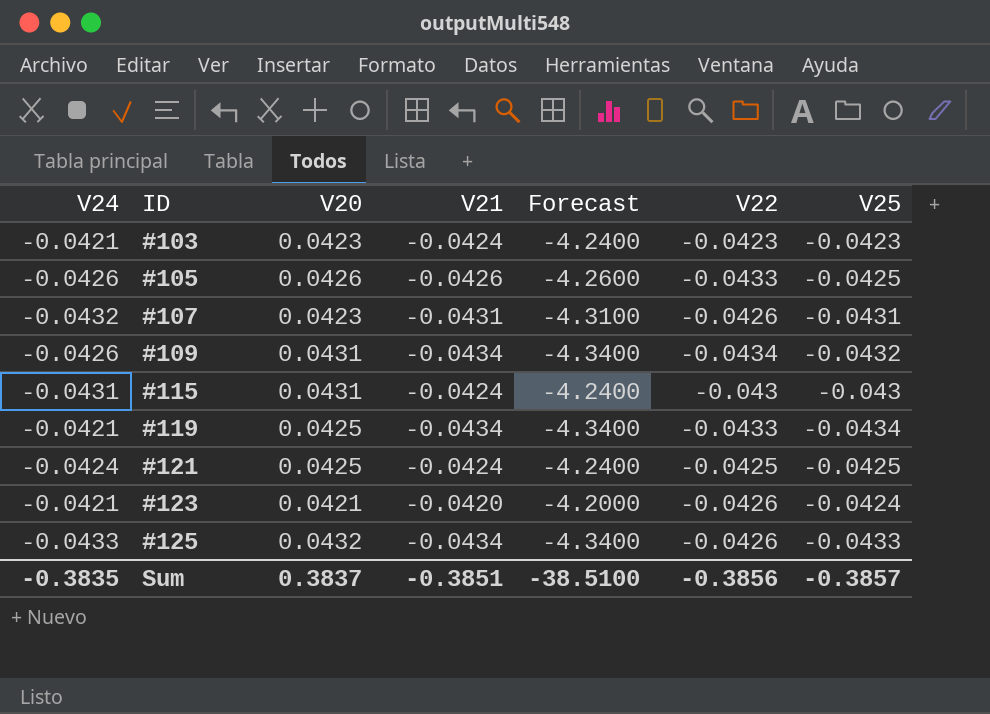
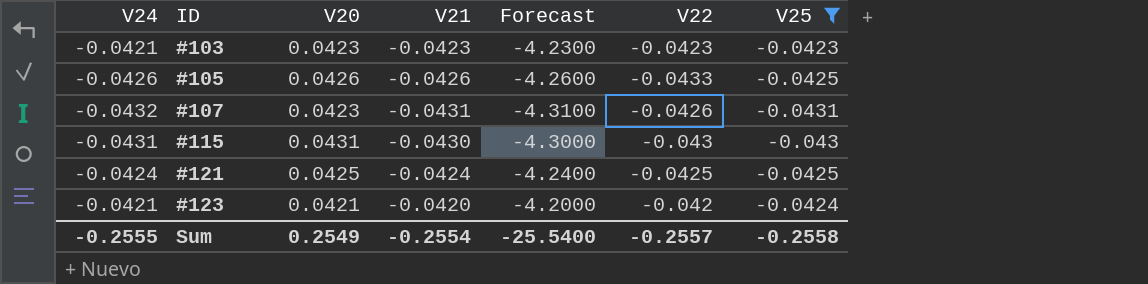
filter: none -> V25 >= -0.0431
#103 | V21: -0.0424 -> -0.0423
#103 | Forecast: -4.2400 -> -4.2300
#115 | V21: -0.0424 -> -0.0430
#115 | Forecast: -4.2400 -> -4.3000
#123 | V22: -0.0426 -> -0.042
Sum | V24: -0.3835 -> -0.2555
Sum | V20: 0.3837 -> 0.2549
Sum | V21: -0.3851 -> -0.2554
Sum | Forecast: -38.5100 -> -25.5400
Sum | V22: -0.3856 -> -0.2557
Sum | V25: -0.3857 -> -0.2558

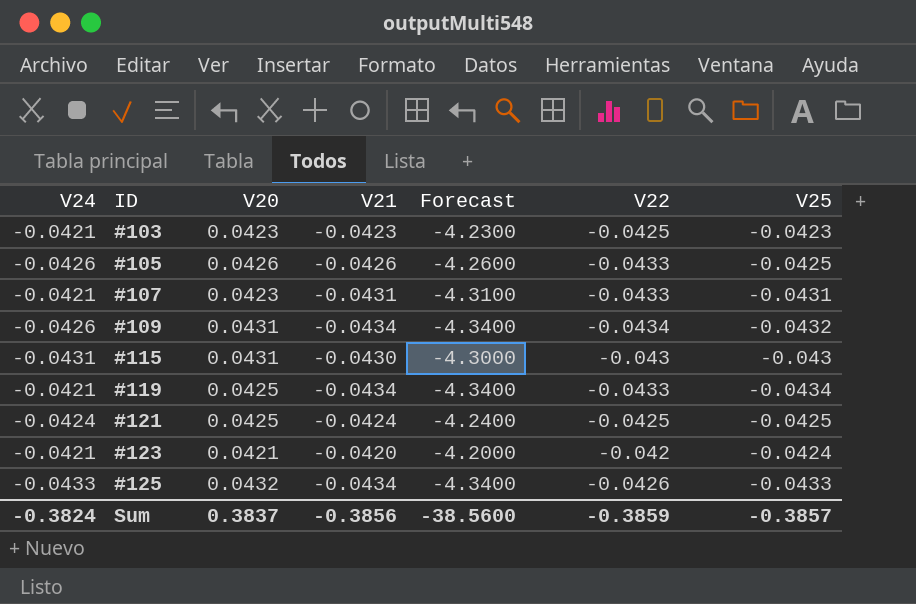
filter: V25 >= -0.0431 -> none
#103 | V22: -0.0423 -> -0.0425
#107 | V24: -0.0432 -> -0.0421
#107 | V22: -0.0426 -> -0.0433
Sum | V24: -0.2555 -> -0.3824
Sum | V20: 0.2549 -> 0.3837
Sum | V21: -0.2554 -> -0.3856
Sum | Forecast: -25.5400 -> -38.5600
Sum | V22: -0.2557 -> -0.3859
Sum | V25: -0.2558 -> -0.3857

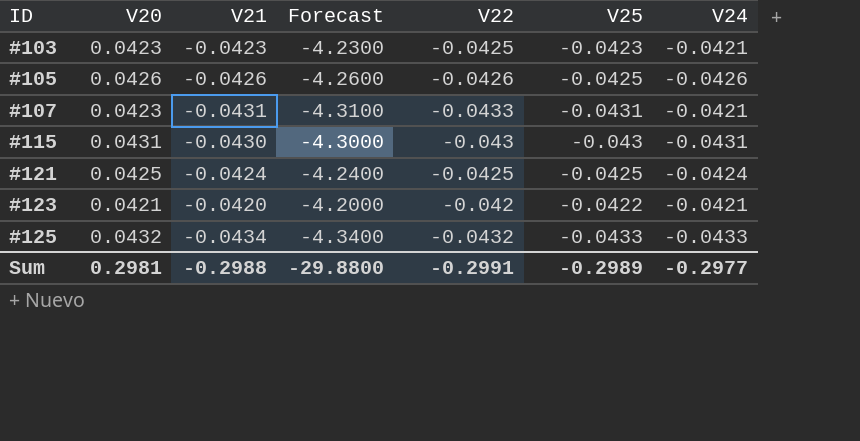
column V24 | position: 1 -> 7
row #109: -0.0426 | 0.0431 | -0.0434 | -4.3400 | -0.0434 | -0.0432 -> none
row #119: -0.0421 | 0.0425 | -0.0434 | -4.3400 | -0.0433 | -0.0434 -> none
#105 | V22: -0.0433 -> -0.0426
#123 | V25: -0.0424 -> -0.0422
#125 | V22: -0.0426 -> -0.0432
Sum | V20: 0.3837 -> 0.2981
Sum | V21: -0.3856 -> -0.2988
Sum | Forecast: -38.5600 -> -29.8800
Sum | V22: -0.3859 -> -0.2991
Sum | V25: -0.3857 -> -0.2989
Sum | V24: -0.3824 -> -0.2977

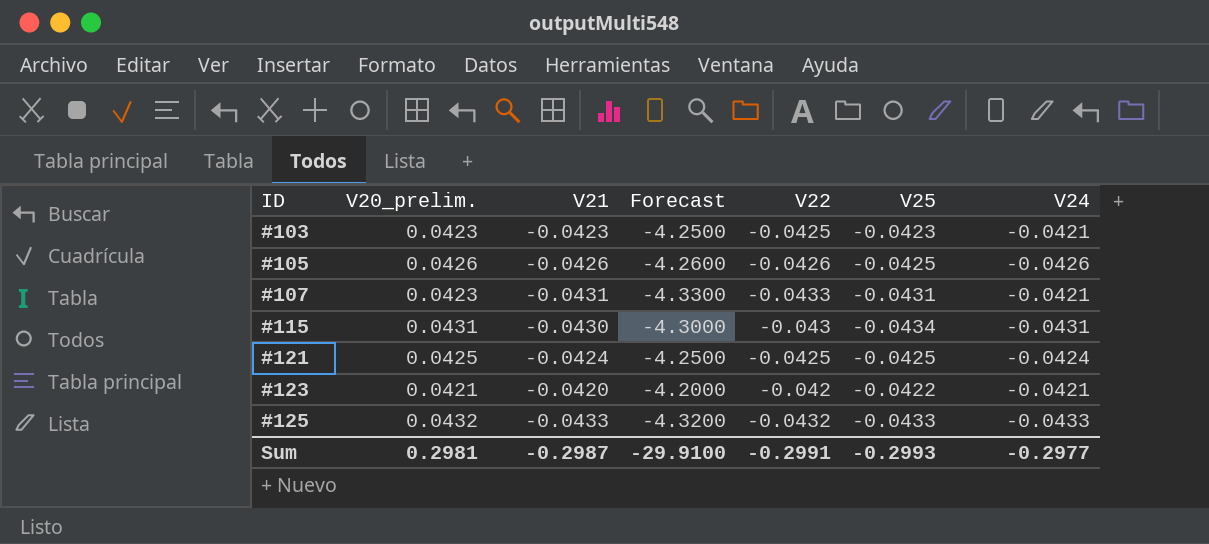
column name: V20 -> V20_prelim.
column Forecast | formula: [V21] * 100 -> [V22] * 100
#115 | V25: -0.043 -> -0.0434
#125 | V21: -0.0434 -> -0.0433
Sum | V21: -0.2988 -> -0.2987
Sum | Forecast: -29.8800 -> -29.9100
Sum | V25: -0.2989 -> -0.2993

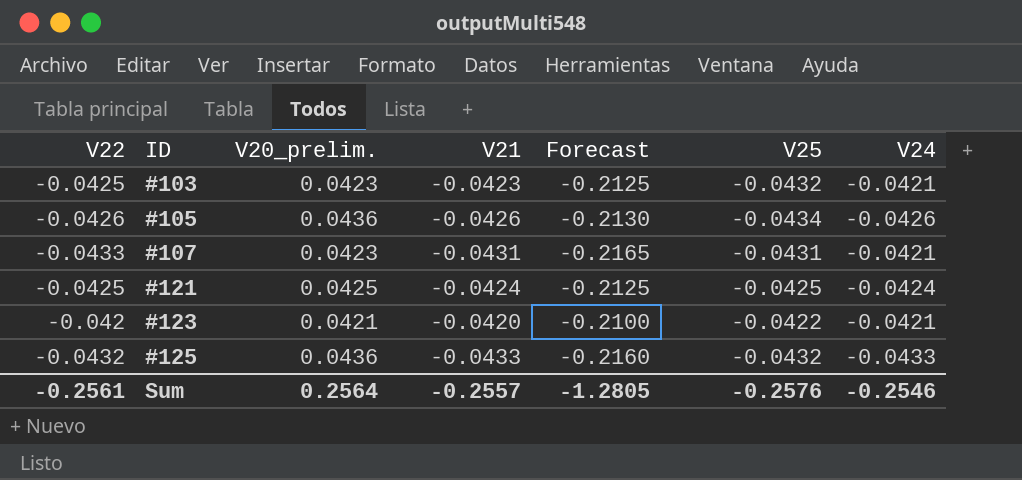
column V22 | position: 5 -> 1
column Forecast | formula: [V22] * 100 -> [V22] * 5
row #115: 0.0431 | -0.0430 | -4.3000 | -0.043 | -0.0434 | -0.0431 -> none
#103 | V25: -0.0423 -> -0.0432
#105 | V20_prelim.: 0.0426 -> 0.0436
#105 | V25: -0.0425 -> -0.0434
#125 | V20_prelim.: 0.0432 -> 0.0436
#125 | V25: -0.0433 -> -0.0432
Sum | V22: -0.2991 -> -0.2561
Sum | V20_prelim.: 0.2981 -> 0.2564
Sum | V21: -0.2987 -> -0.2557
Sum | Forecast: -29.9100 -> -1.2805
Sum | V25: -0.2993 -> -0.2576
Sum | V24: -0.2977 -> -0.2546

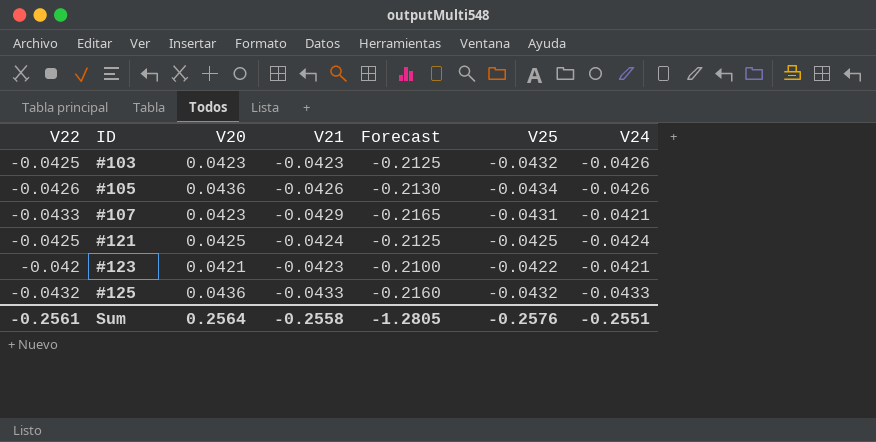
column name: V20_prelim. -> V20
#103 | V24: -0.0421 -> -0.0426
#107 | V21: -0.0431 -> -0.0429
#123 | V21: -0.0420 -> -0.0423
Sum | V21: -0.2557 -> -0.2558
Sum | V24: -0.2546 -> -0.2551

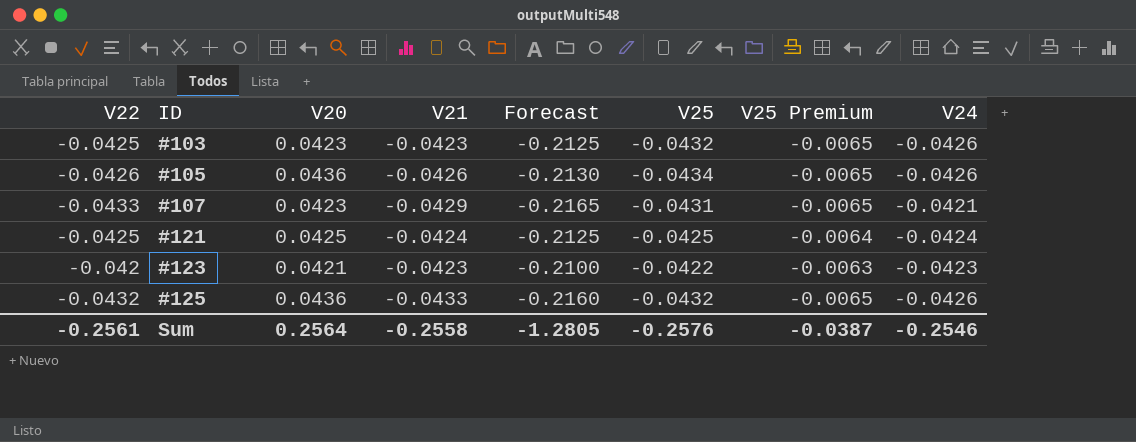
column V25 Premium | formula: none -> [V25] * 0.15
#123 | V24: -0.0421 -> -0.0423
#125 | V24: -0.0433 -> -0.0426
Sum | V24: -0.2551 -> -0.2546

